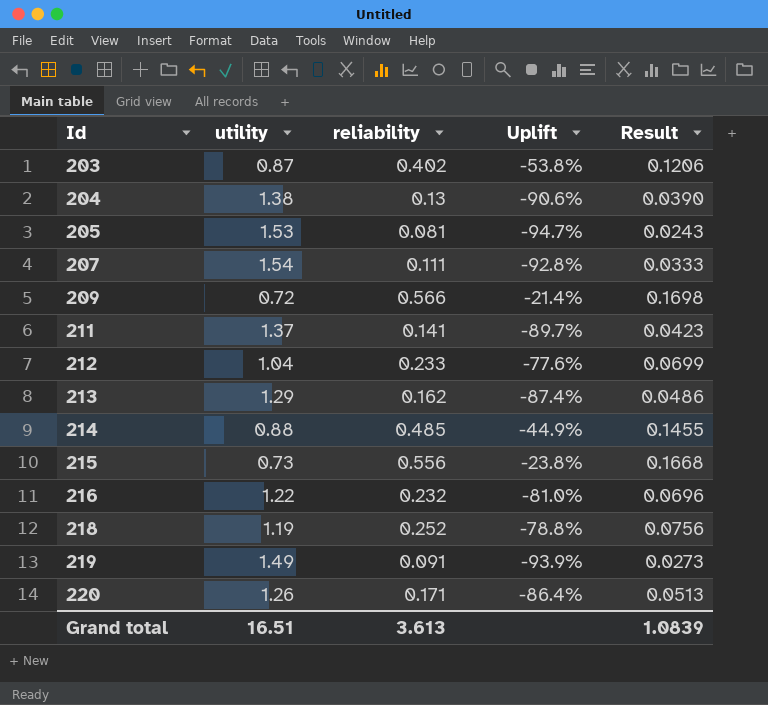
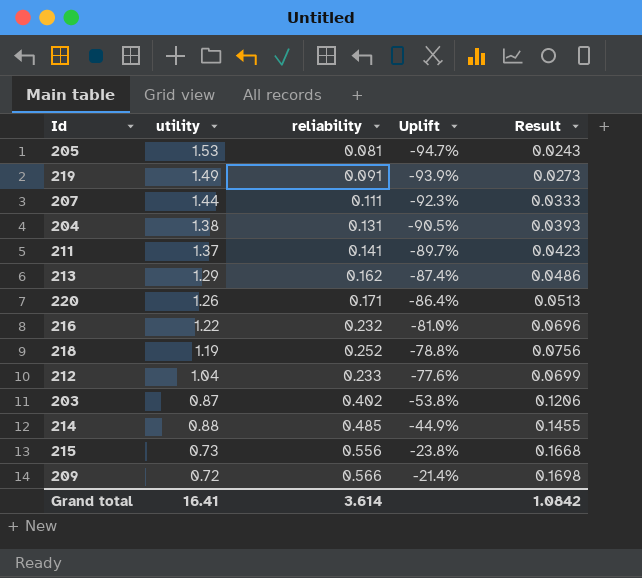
row order: Id ascending -> Uplift ascending
207 | utility: 1.54 -> 1.44
207 | Uplift: -92.8% -> -92.3%
204 | reliability: 0.13 -> 0.131
204 | Uplift: -90.6% -> -90.5%
204 | Result: 0.0390 -> 0.0393
Grand total | utility: 16.51 -> 16.41
Grand total | reliability: 3.613 -> 3.614
Grand total | Result: 1.0839 -> 1.0842

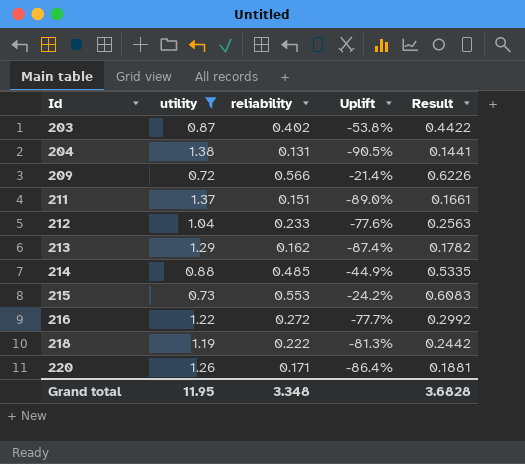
filter: none -> utility <= 1.38
row order: Uplift ascending -> Id ascending
column Result | formula: [reliability] * 0.3 -> [reliability] * 1.1
211 | reliability: 0.141 -> 0.151
211 | Uplift: -89.7% -> -89.0%
215 | reliability: 0.556 -> 0.553
215 | Uplift: -23.8% -> -24.2%
216 | reliability: 0.232 -> 0.272
216 | Uplift: -81.0% -> -77.7%
218 | reliability: 0.252 -> 0.222
218 | Uplift: -78.8% -> -81.3%
Grand total | utility: 16.41 -> 11.95
Grand total | reliability: 3.614 -> 3.348
Grand total | Result: 1.0842 -> 3.6828

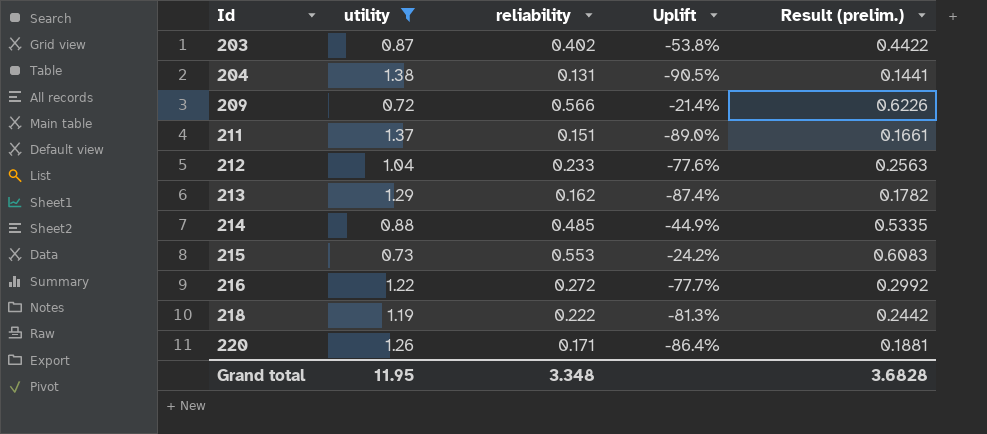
column name: Result -> Result (prelim.)

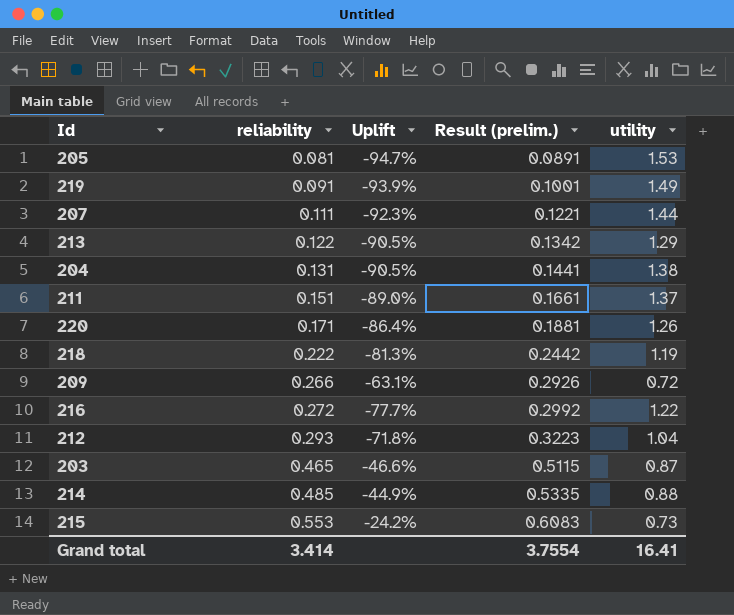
filter: utility <= 1.38 -> none
row order: Id ascending -> reliability ascending
column utility | position: 2 -> 5
213 | reliability: 0.162 -> 0.122
213 | Uplift: -87.4% -> -90.5%
213 | Result (prelim.): 0.1782 -> 0.1342
209 | reliability: 0.566 -> 0.266
209 | Uplift: -21.4% -> -63.1%
209 | Result (prelim.): 0.6226 -> 0.2926
212 | reliability: 0.233 -> 0.293
212 | Uplift: -77.6% -> -71.8%
212 | Result (prelim.): 0.2563 -> 0.3223
203 | reliability: 0.402 -> 0.465
203 | Uplift: -53.8% -> -46.6%
203 | Result (prelim.): 0.4422 -> 0.5115
Grand total | reliability: 3.348 -> 3.414
Grand total | Result (prelim.): 3.6828 -> 3.7554
Grand total | utility: 11.95 -> 16.41

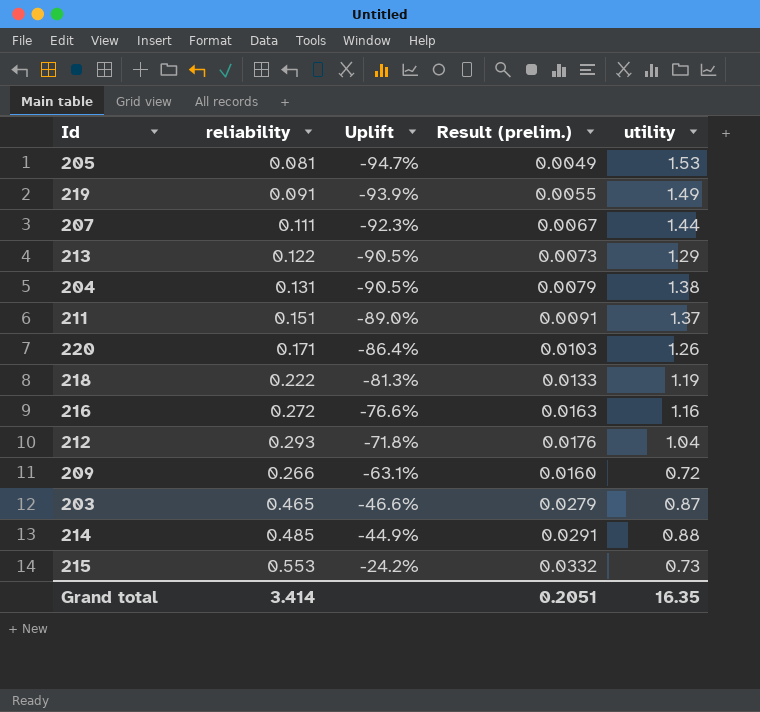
row order: reliability ascending -> Uplift ascending
column Result (prelim.) | formula: [reliability] * 1.1 -> [reliability] * 0.06
216 | Uplift: -77.7% -> -76.6%
216 | utility: 1.22 -> 1.16
Grand total | Result (prelim.): 3.7554 -> 0.2051
Grand total | utility: 16.41 -> 16.35

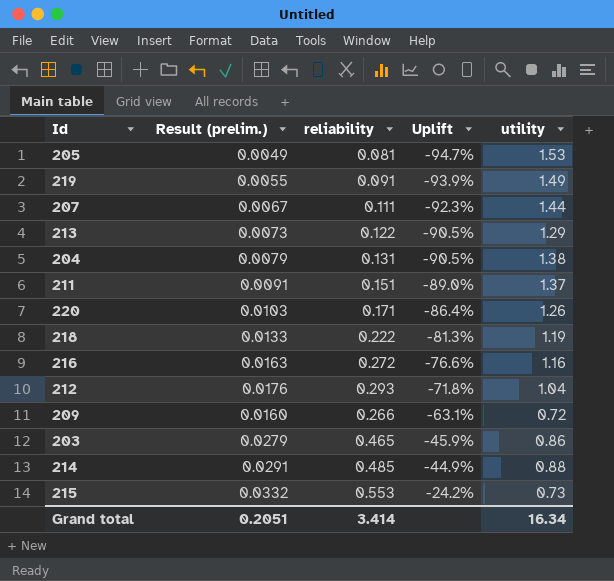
column Result (prelim.) | position: 4 -> 2
203 | Uplift: -46.6% -> -45.9%
203 | utility: 0.87 -> 0.86
Grand total | utility: 16.35 -> 16.34

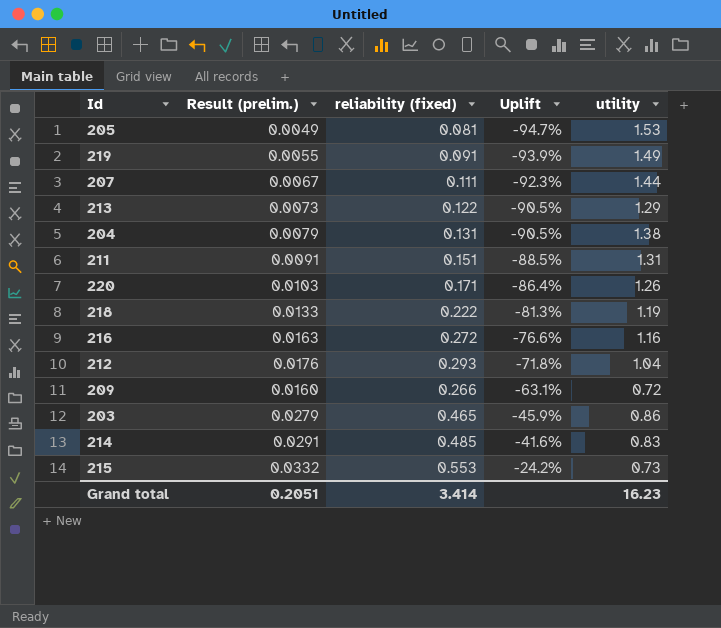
column name: reliability -> reliability (fixed)
211 | Uplift: -89.0% -> -88.5%
211 | utility: 1.37 -> 1.31
214 | Uplift: -44.9% -> -41.6%
214 | utility: 0.88 -> 0.83
Grand total | utility: 16.34 -> 16.23

